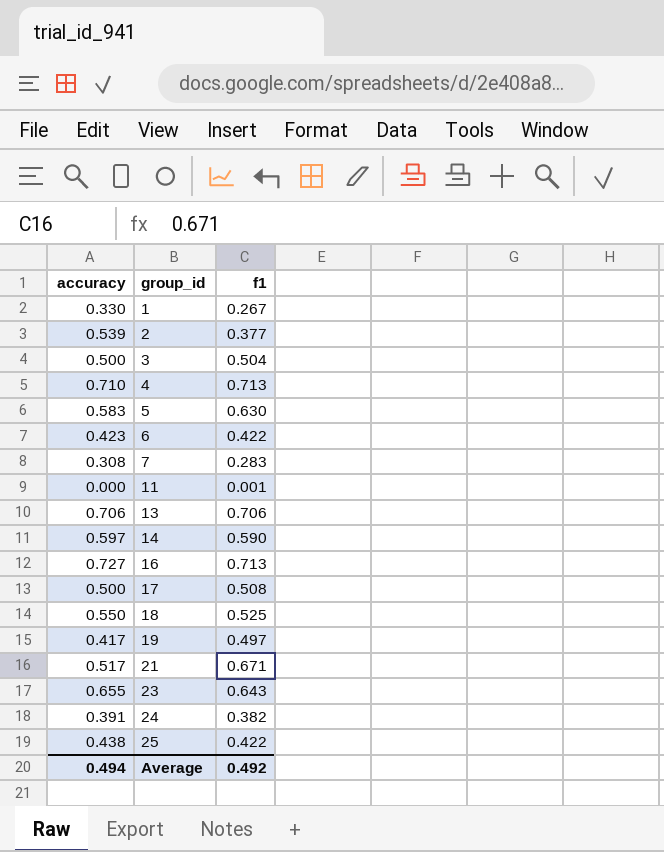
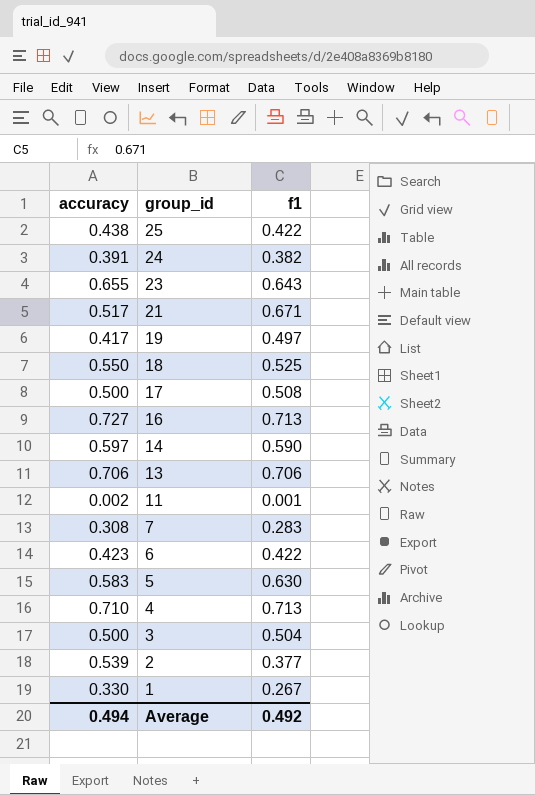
row order: group_id ascending -> group_id descending
11 | accuracy: 0.000 -> 0.002

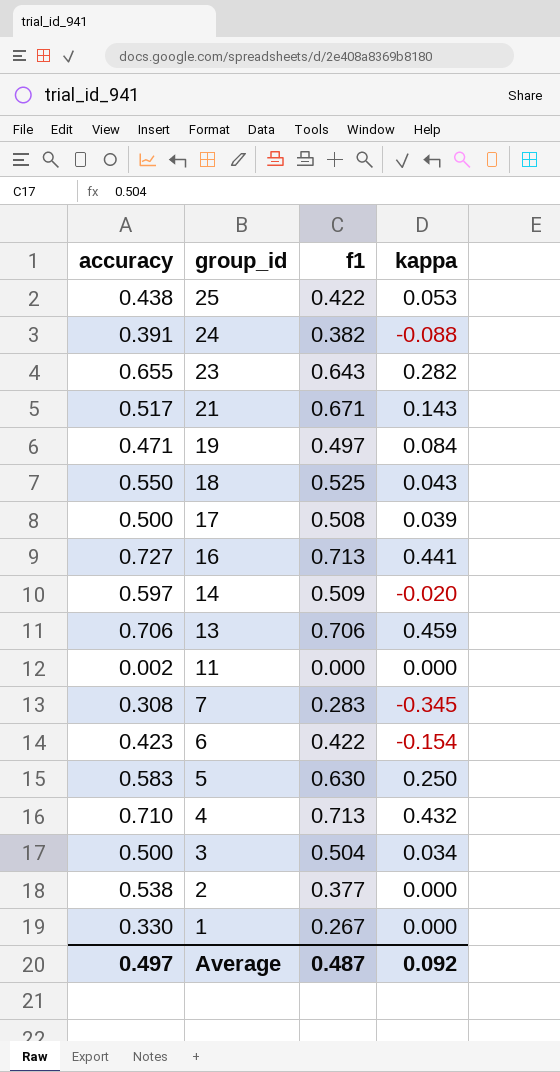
column kappa | position: none -> 4
19 | accuracy: 0.417 -> 0.471
14 | f1: 0.590 -> 0.509
11 | f1: 0.001 -> 0.000
2 | accuracy: 0.539 -> 0.538
Average | accuracy: 0.494 -> 0.497
Average | f1: 0.492 -> 0.487

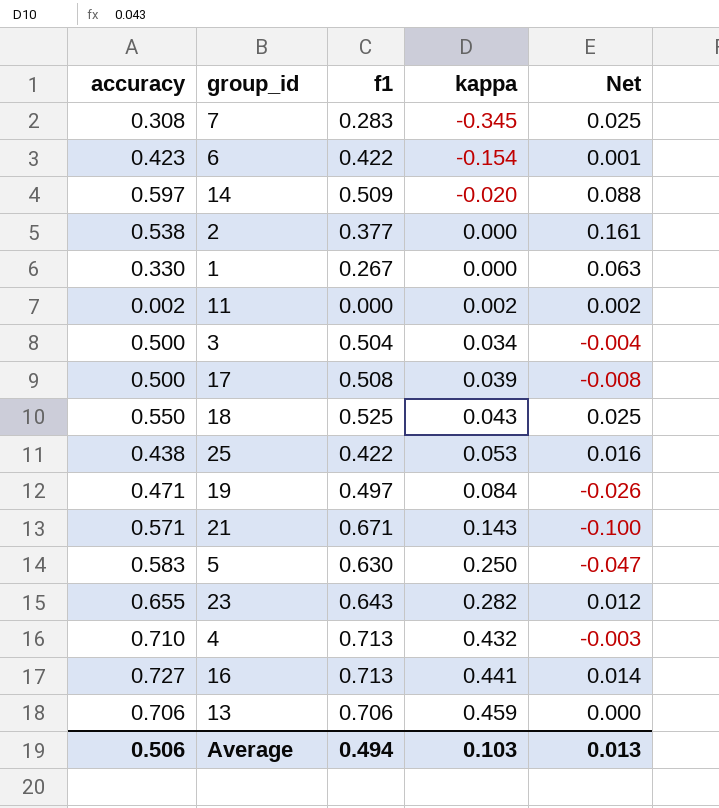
row order: group_id descending -> kappa ascending
column Net | formula: none -> [accuracy] - [f1]
row 24: 0.391 | 0.382 | -0.088 -> none
11 | kappa: 0.000 -> 0.002
21 | accuracy: 0.517 -> 0.571
Average | accuracy: 0.497 -> 0.506
Average | f1: 0.487 -> 0.494
Average | kappa: 0.092 -> 0.103

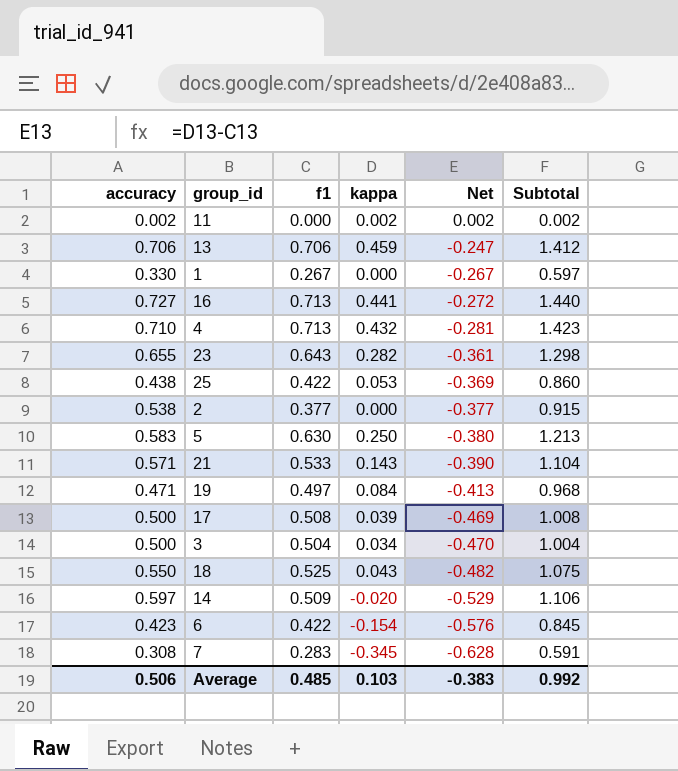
row order: kappa ascending -> Net descending
column Net | formula: [accuracy] - [f1] -> [kappa] - [f1]
column Subtotal | formula: none -> [accuracy] + [f1]
21 | f1: 0.671 -> 0.533
Average | f1: 0.494 -> 0.485
Average | Net: 0.013 -> -0.383

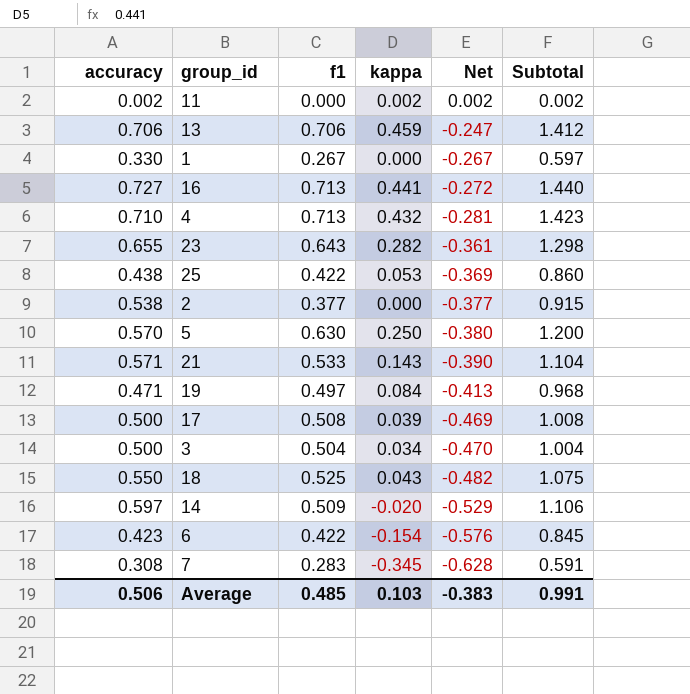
5 | accuracy: 0.583 -> 0.570
5 | Subtotal: 1.213 -> 1.200
Average | Subtotal: 0.992 -> 0.991

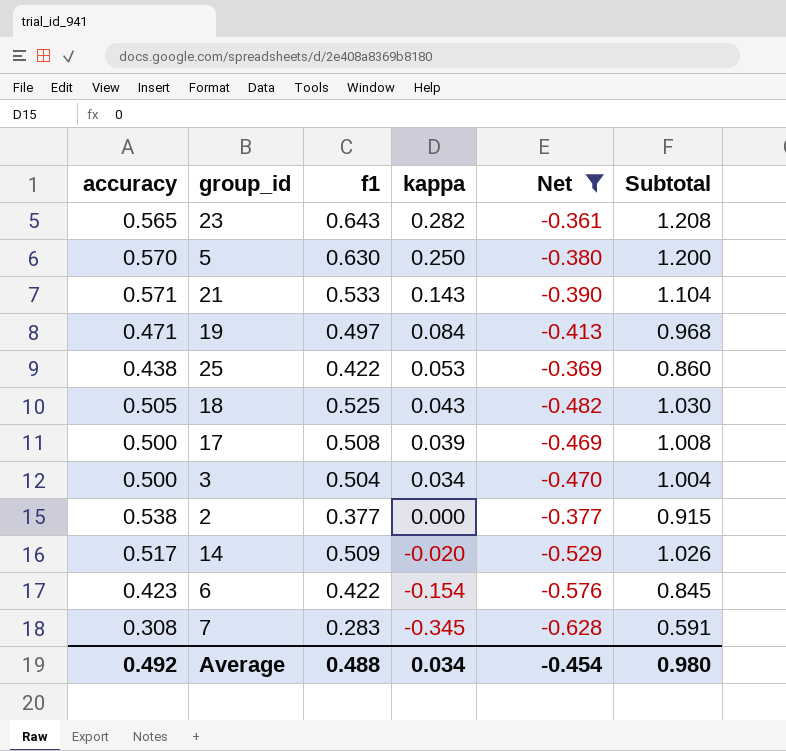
filter: none -> Net <= -0.361
row order: Net descending -> kappa descending
23 | accuracy: 0.655 -> 0.565
23 | Subtotal: 1.298 -> 1.208
18 | accuracy: 0.550 -> 0.505
18 | Subtotal: 1.075 -> 1.030
14 | accuracy: 0.597 -> 0.517
14 | Subtotal: 1.106 -> 1.026
Average | accuracy: 0.506 -> 0.492
Average | f1: 0.485 -> 0.488
Average | kappa: 0.103 -> 0.034
Average | Net: -0.383 -> -0.454
Average | Subtotal: 0.991 -> 0.980

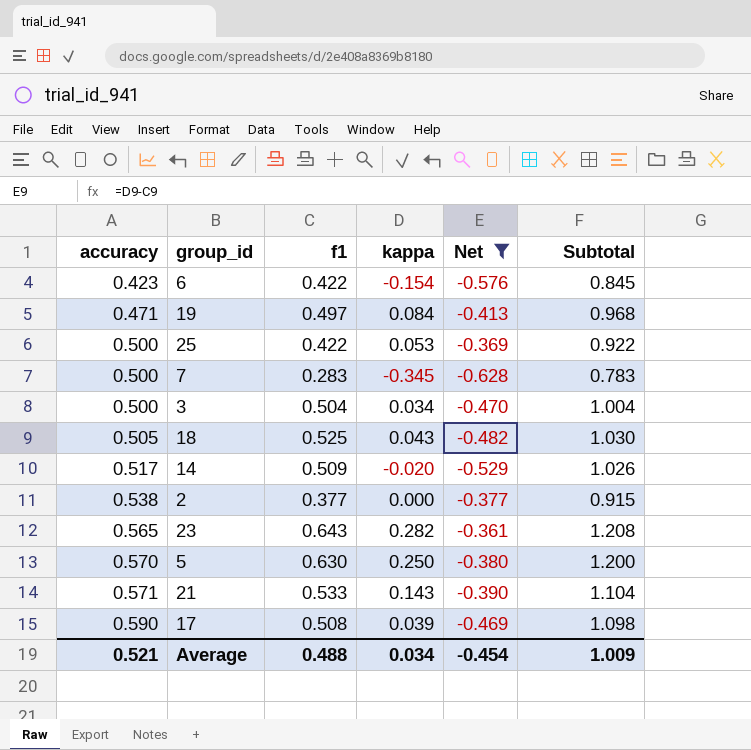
row order: kappa descending -> accuracy ascending
25 | accuracy: 0.438 -> 0.500
25 | Subtotal: 0.860 -> 0.922
7 | accuracy: 0.308 -> 0.500
7 | Subtotal: 0.591 -> 0.783
17 | accuracy: 0.500 -> 0.590
17 | Subtotal: 1.008 -> 1.098
Average | accuracy: 0.492 -> 0.521
Average | Subtotal: 0.980 -> 1.009

